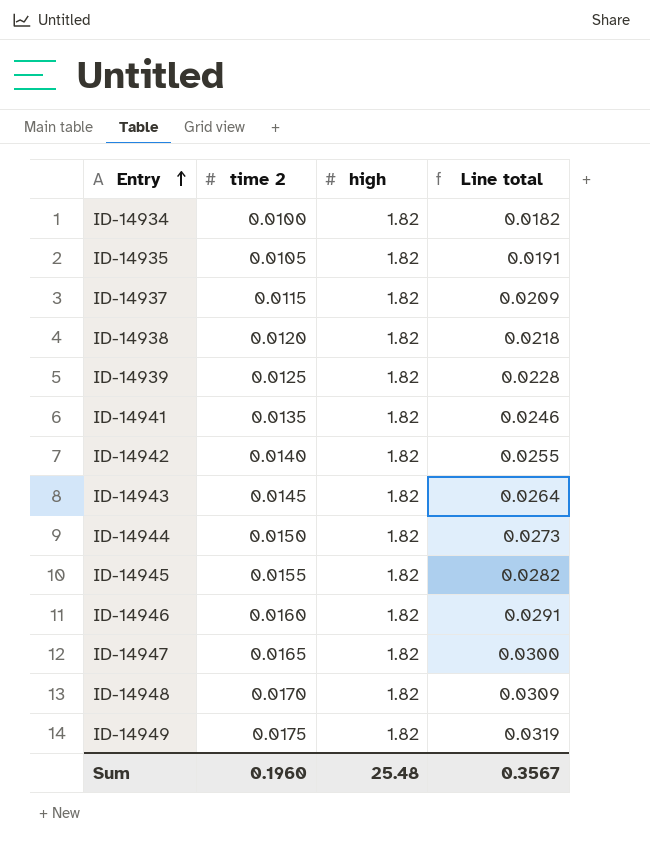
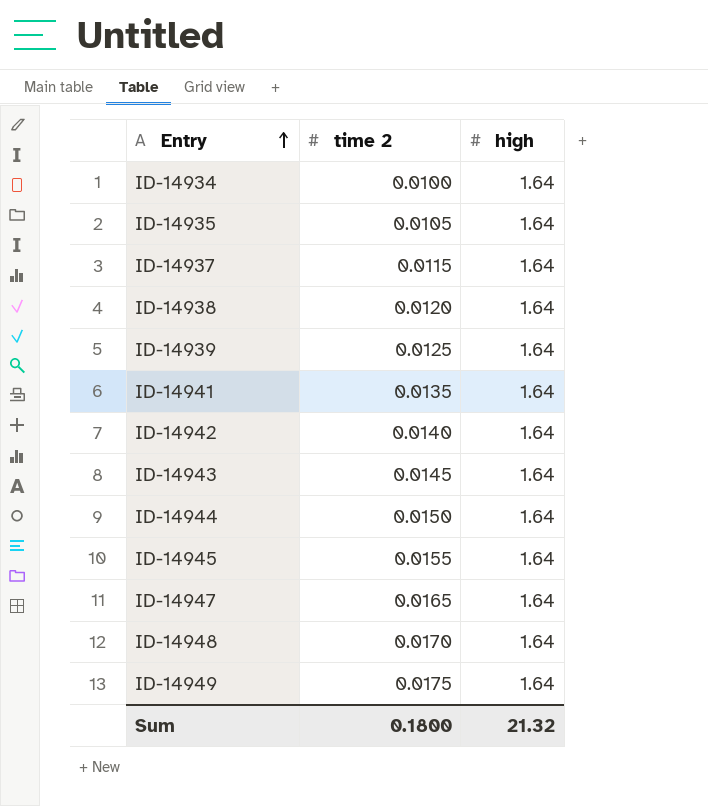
column Line total | formula: [time 2] * [high] -> none
row ID-14946: 0.0160 | 1.82 | 0.0291 -> none
ID-14934 | high: 1.82 -> 1.64
ID-14935 | high: 1.82 -> 1.64
ID-14937 | high: 1.82 -> 1.64
ID-14938 | high: 1.82 -> 1.64
ID-14939 | high: 1.82 -> 1.64
ID-14941 | high: 1.82 -> 1.64
ID-14942 | high: 1.82 -> 1.64
ID-14943 | high: 1.82 -> 1.64
ID-14944 | high: 1.82 -> 1.64
ID-14945 | high: 1.82 -> 1.64
ID-14947 | high: 1.82 -> 1.64
ID-14948 | high: 1.82 -> 1.64
ID-14949 | high: 1.82 -> 1.64
Sum | time 2: 0.1960 -> 0.1800
Sum | high: 25.48 -> 21.32

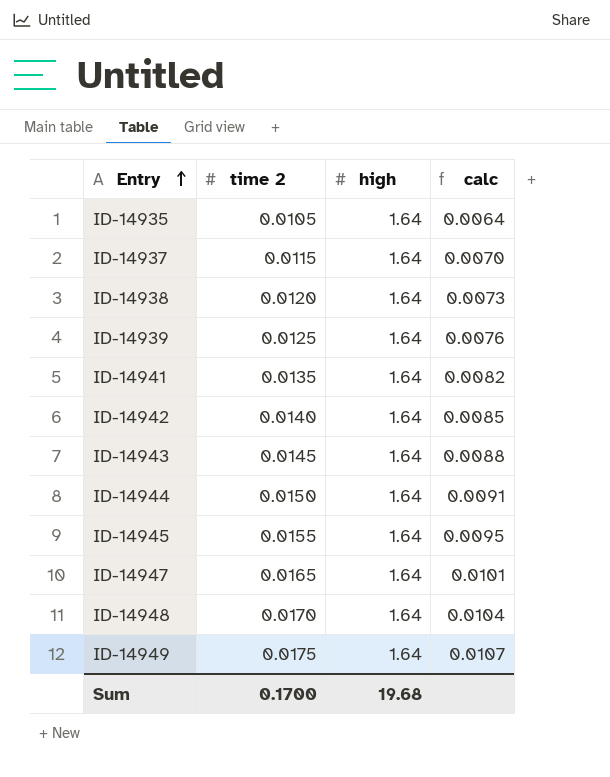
column calc | formula: none -> [time 2] / [high]
row ID-14934: 0.0100 | 1.64 -> none
Sum | time 2: 0.1800 -> 0.1700
Sum | high: 21.32 -> 19.68

